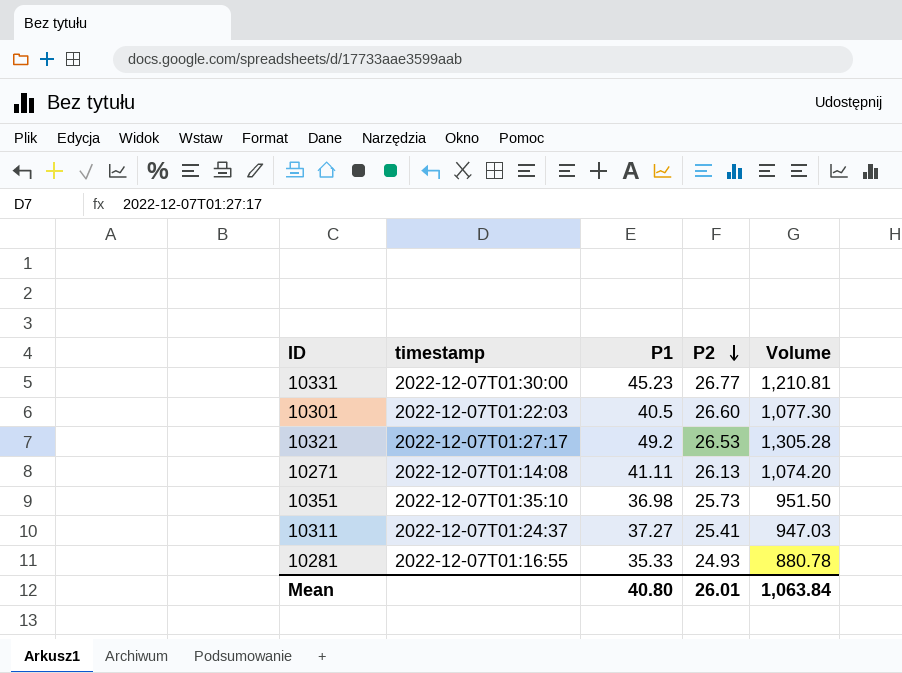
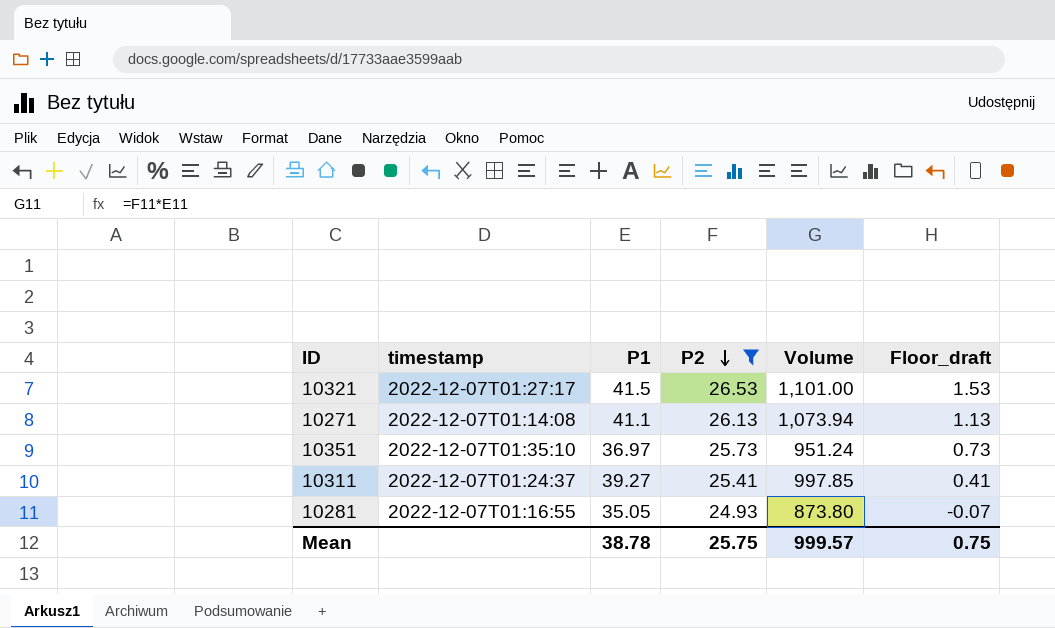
filter: none -> P2 <= 26.53
column Floor_draft | formula: none -> [P2] - 25
10321 | P1: 49.2 -> 41.5
10321 | Volume: 1,305.28 -> 1,101.00
10271 | P1: 41.11 -> 41.1
10271 | Volume: 1,074.20 -> 1,073.94
10351 | P1: 36.98 -> 36.97
10351 | Volume: 951.50 -> 951.24
10311 | P1: 37.27 -> 39.27
10311 | Volume: 947.03 -> 997.85
10281 | P1: 35.33 -> 35.05
10281 | Volume: 880.78 -> 873.80
Mean | P1: 40.80 -> 38.78
Mean | P2: 26.01 -> 25.75
Mean | Volume: 1,063.84 -> 999.57

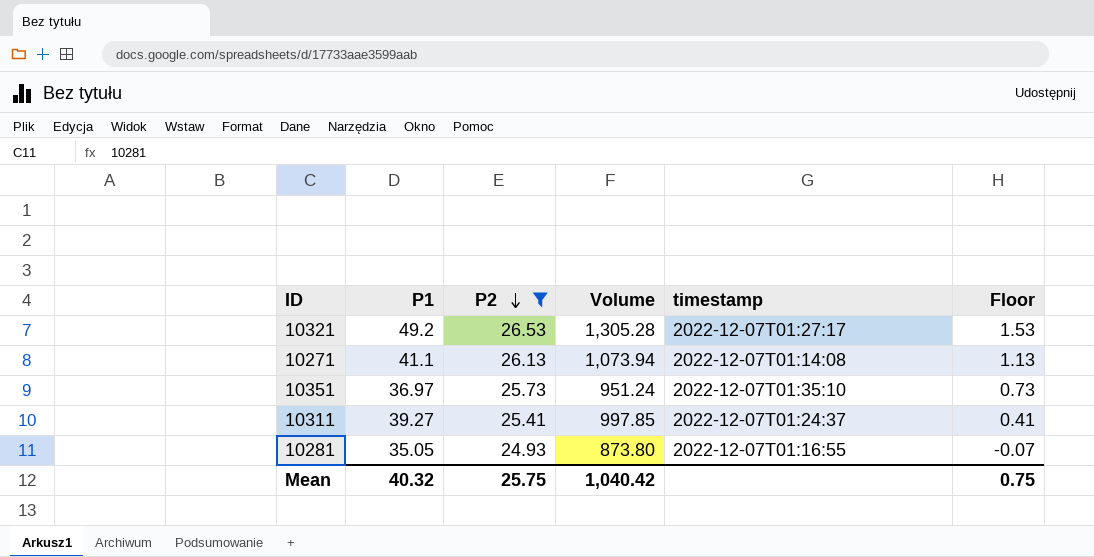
column timestamp | position: 2 -> 5
column name: Floor_draft -> Floor
10321 | P1: 41.5 -> 49.2
10321 | Volume: 1,101.00 -> 1,305.28
Mean | P1: 38.78 -> 40.32
Mean | Volume: 999.57 -> 1,040.42

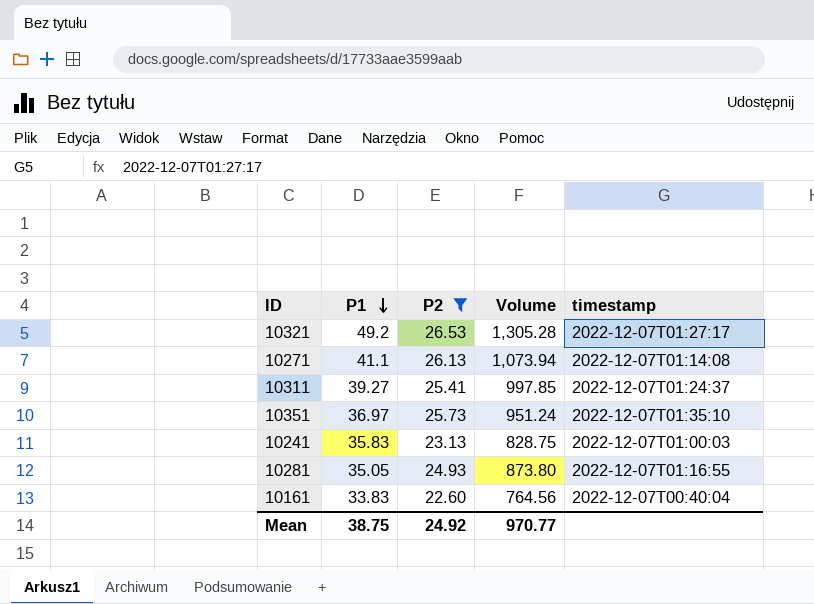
row order: P2 descending -> P1 descending
column Floor | formula: [P2] - 25 -> none
row 10241: none -> 35.83 | 23.13 | 828.75 | 2022-12-07T01:00:03
row 10161: none -> 33.83 | 22.60 | 764.56 | 2022-12-07T00:40:04
Mean | P1: 40.32 -> 38.75
Mean | P2: 25.75 -> 24.92
Mean | Volume: 1,040.42 -> 970.77

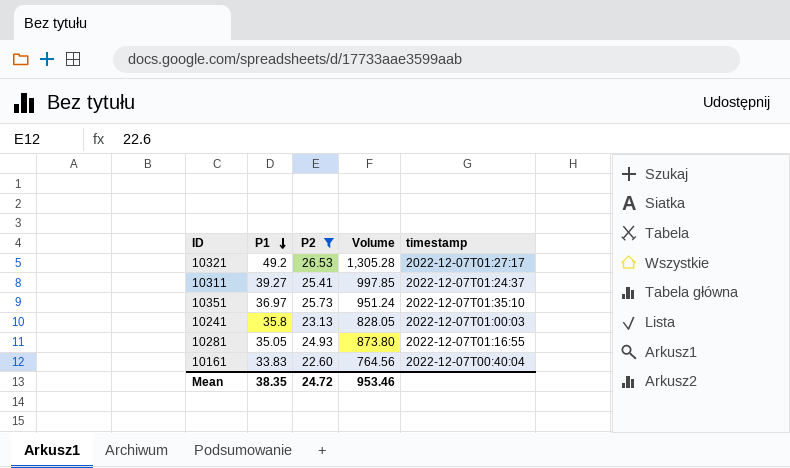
row 10271: 41.1 | 26.13 | 1,073.94 | 2022-12-07T01:14:08 -> none
10241 | P1: 35.83 -> 35.8
10241 | Volume: 828.75 -> 828.05
Mean | P1: 38.75 -> 38.35
Mean | P2: 24.92 -> 24.72
Mean | Volume: 970.77 -> 953.46

